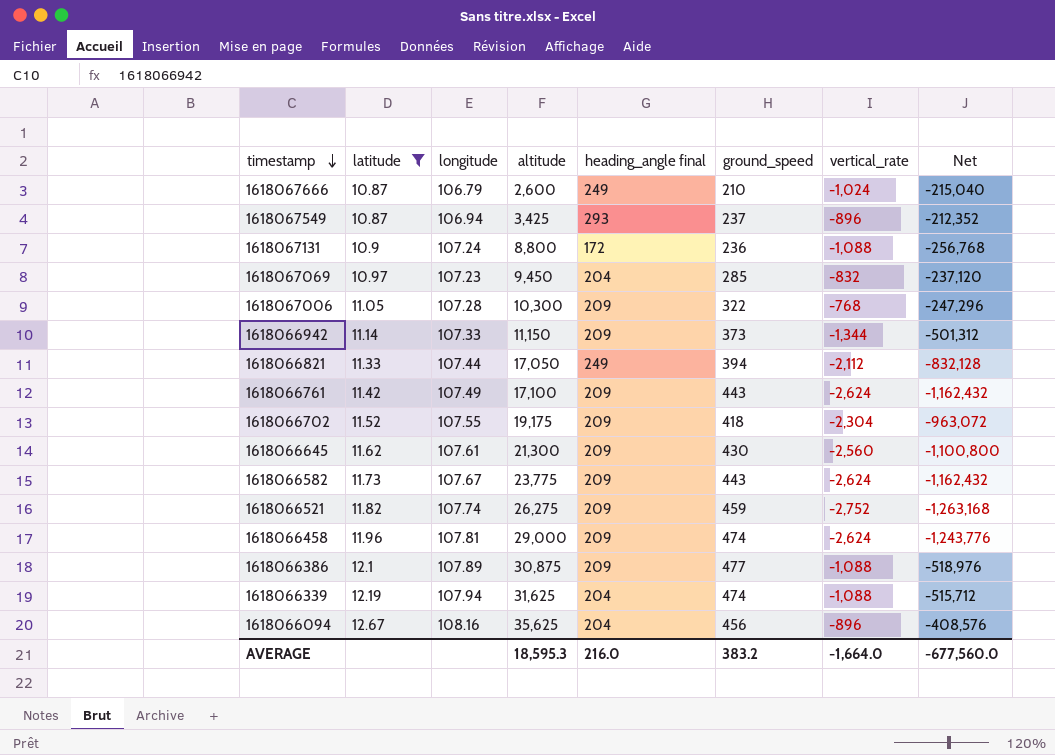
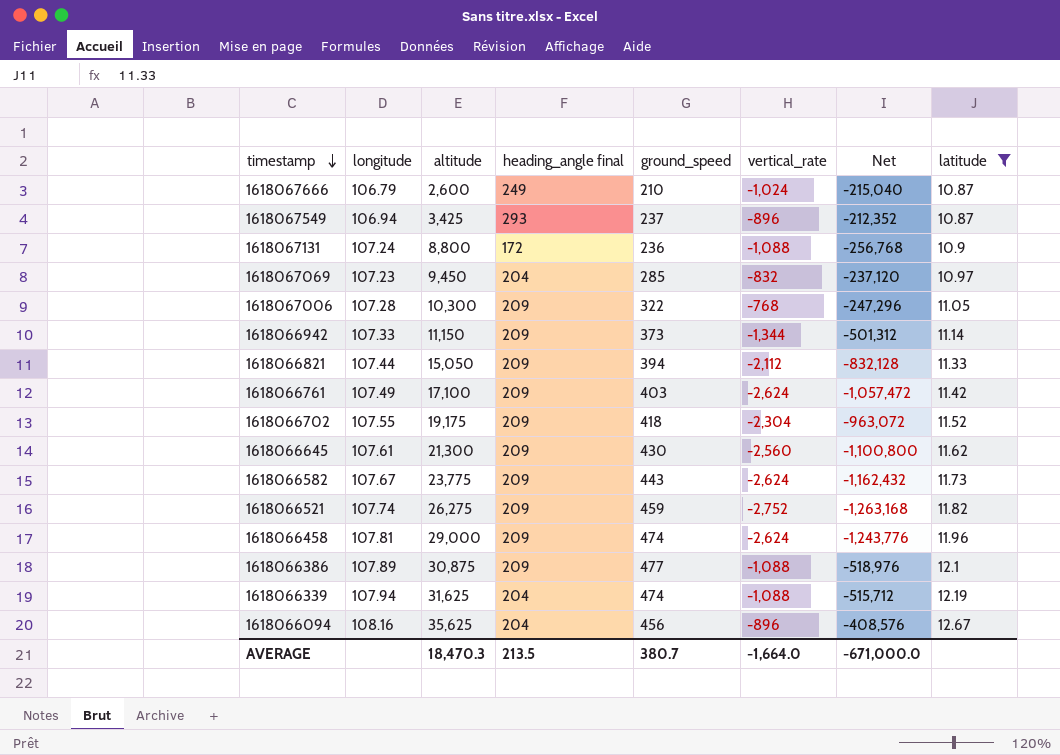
column latitude | position: 2 -> 8
1618066821 | altitude: 17,050 -> 15,050
1618066821 | heading_angle final: 249 -> 209
1618066761 | ground_speed: 443 -> 403
1618066761 | Net: -1,162,432 -> -1,057,472
AVERAGE | altitude: 18,595.3 -> 18,470.3
AVERAGE | heading_angle final: 216.0 -> 213.5
AVERAGE | ground_speed: 383.2 -> 380.7
AVERAGE | Net: -677,560.0 -> -671,000.0

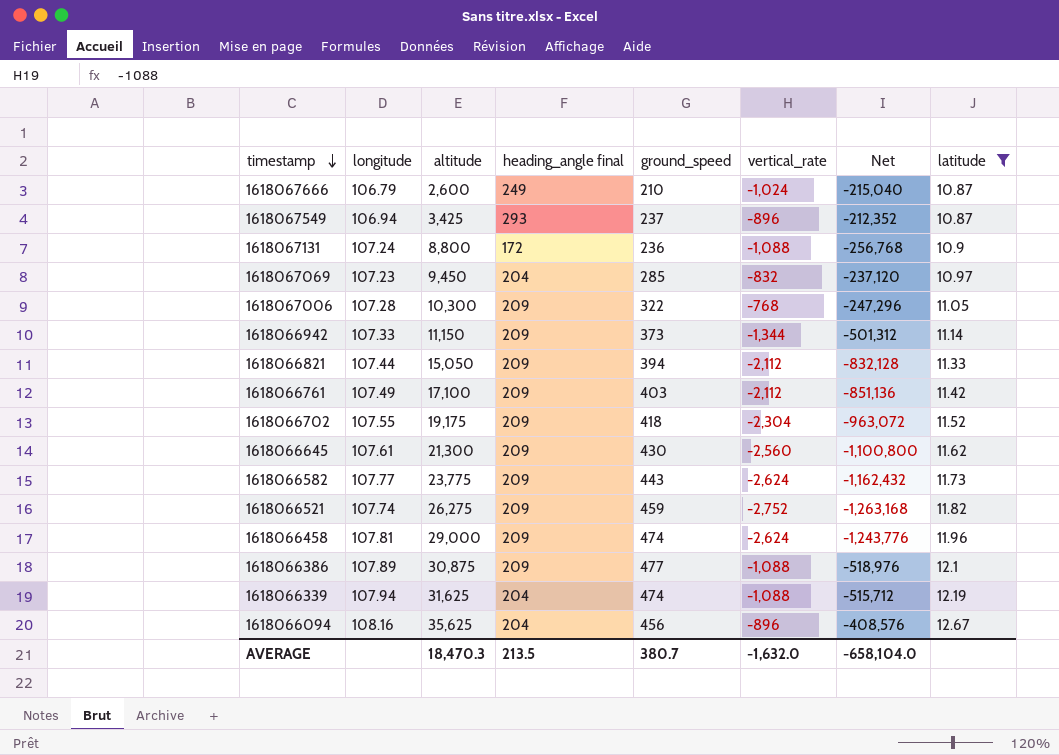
1618066761 | vertical_rate: -2,624 -> -2,112
1618066761 | Net: -1,057,472 -> -851,136
1618066582 | longitude: 107.67 -> 107.77
AVERAGE | vertical_rate: -1,664.0 -> -1,632.0
AVERAGE | Net: -671,000.0 -> -658,104.0

